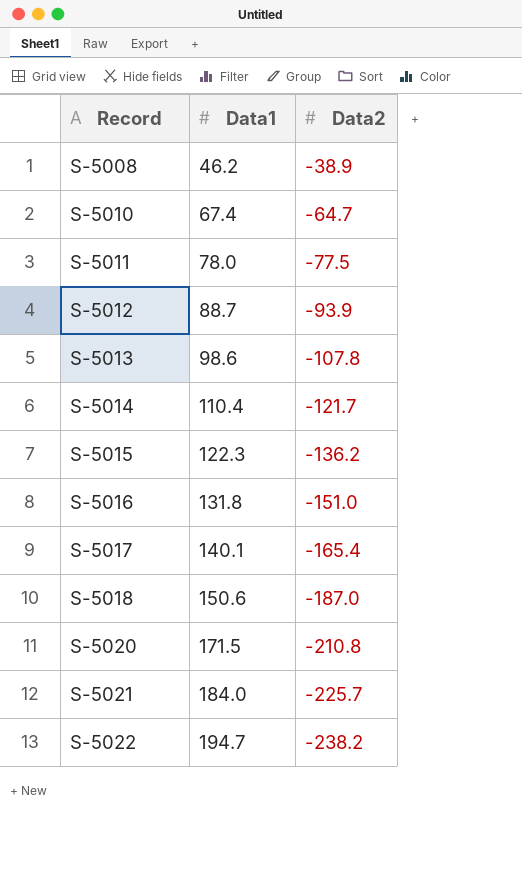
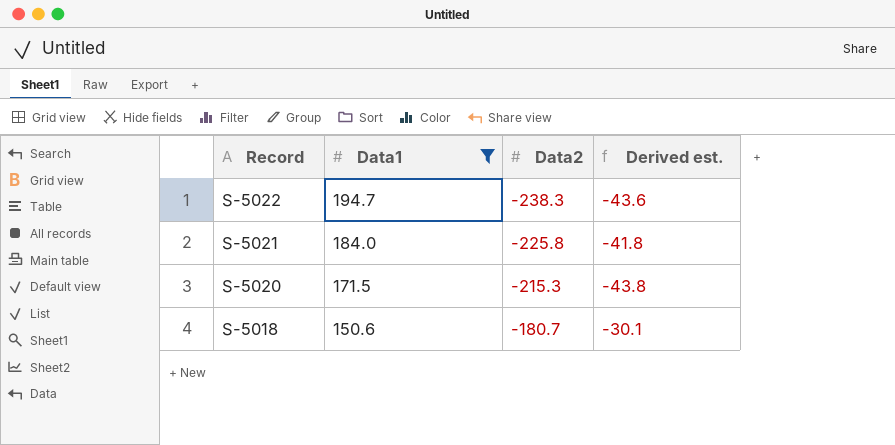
filter: none -> Data1 >= 150.6
row order: Record ascending -> Record descending
column Derived est. | formula: none -> [Data1] + [Data2]
S-5022 | Data2: -238.2 -> -238.3
S-5021 | Data2: -225.7 -> -225.8
S-5020 | Data2: -210.8 -> -215.3
S-5018 | Data2: -187.0 -> -180.7

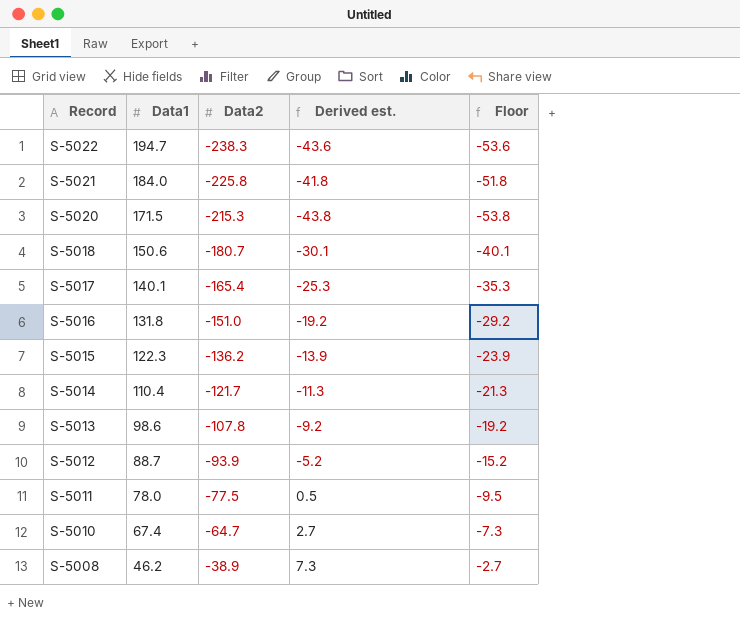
filter: Data1 >= 150.6 -> none
column Floor | formula: none -> [Derived est.] - 10

